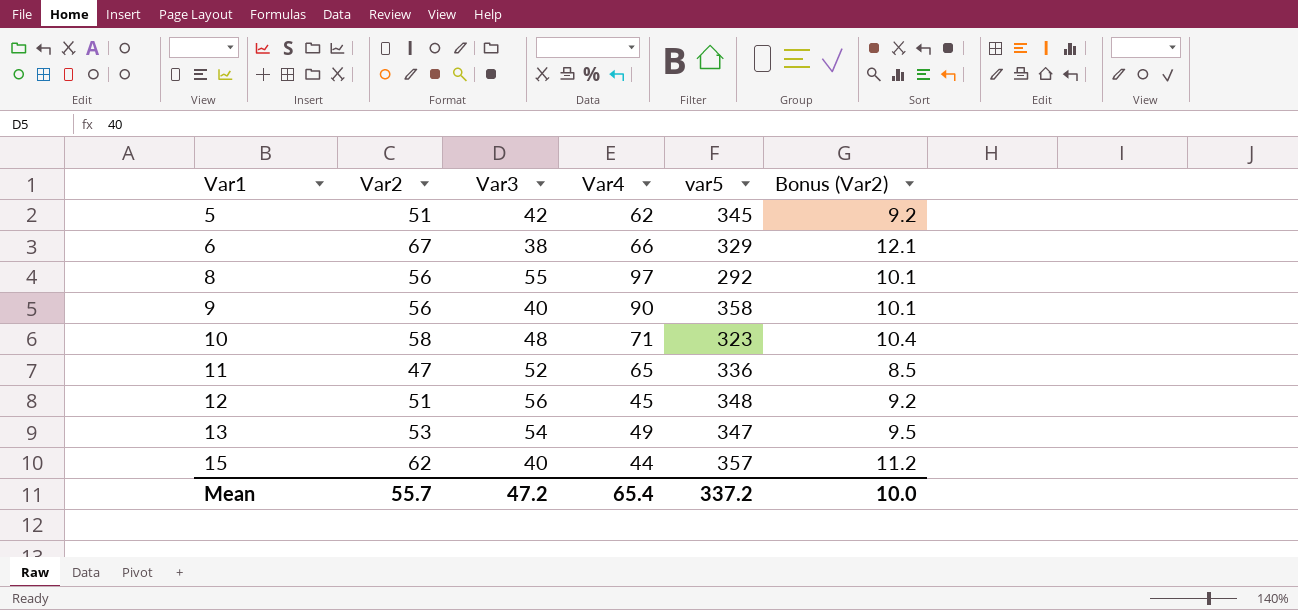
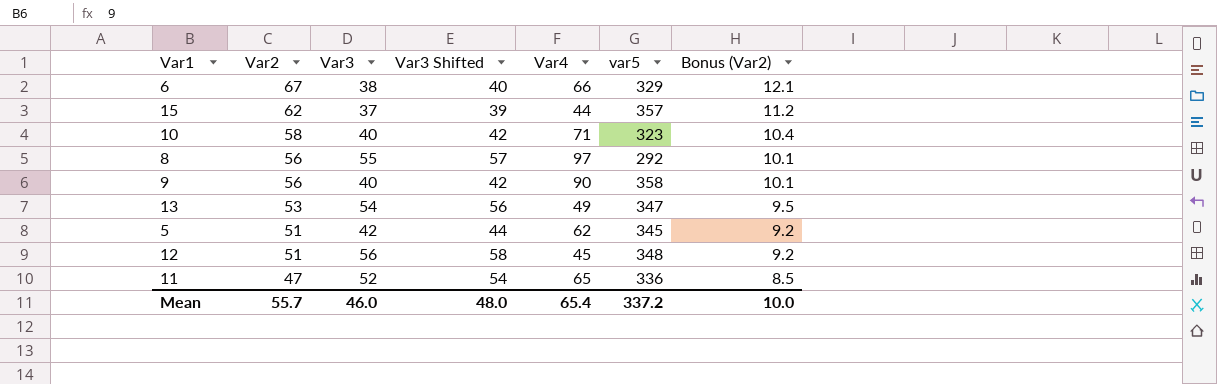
row order: Var1 ascending -> Var2 descending
column Var3 Shifted | formula: none -> [Var3] + 2
15 | Var3: 40 -> 37
10 | Var3: 48 -> 40
Mean | Var3: 47.2 -> 46.0

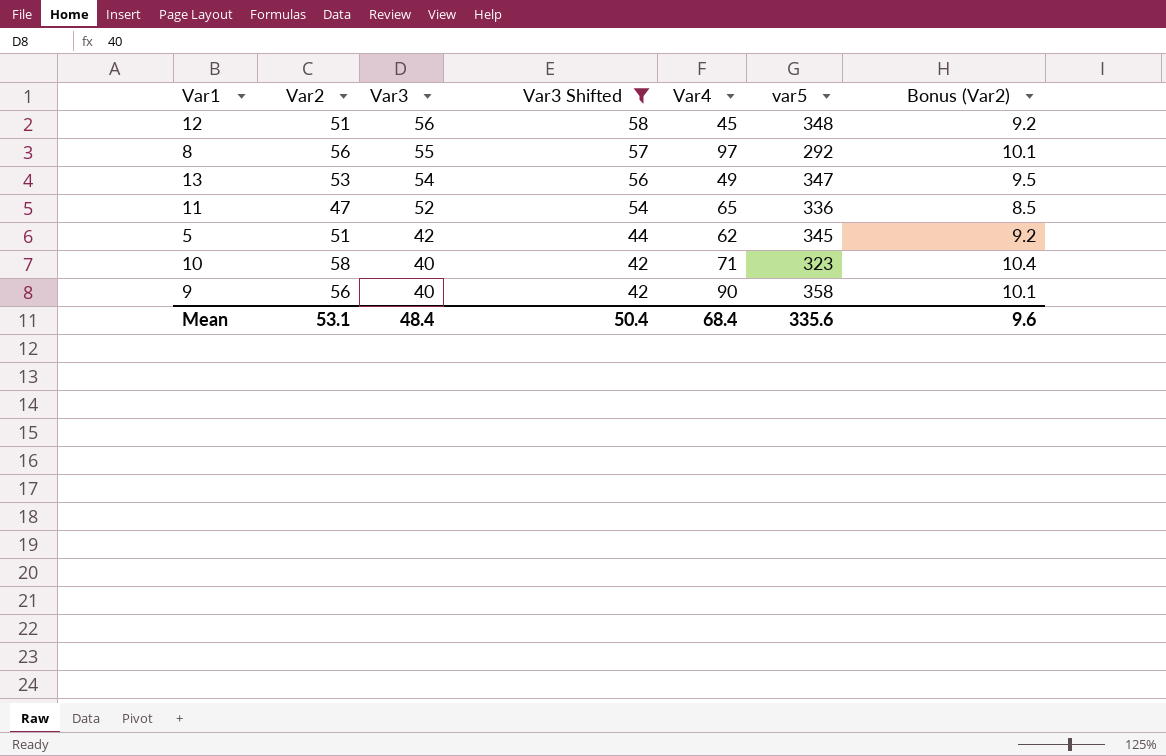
filter: none -> Var3 Shifted >= 42
row order: Var2 descending -> Var3 descending
Mean | Var2: 55.7 -> 53.1
Mean | Var3: 46.0 -> 48.4
Mean | Var3 Shifted: 48.0 -> 50.4
Mean | Var4: 65.4 -> 68.4
Mean | var5: 337.2 -> 335.6
Mean | Bonus (Var2): 10.0 -> 9.6

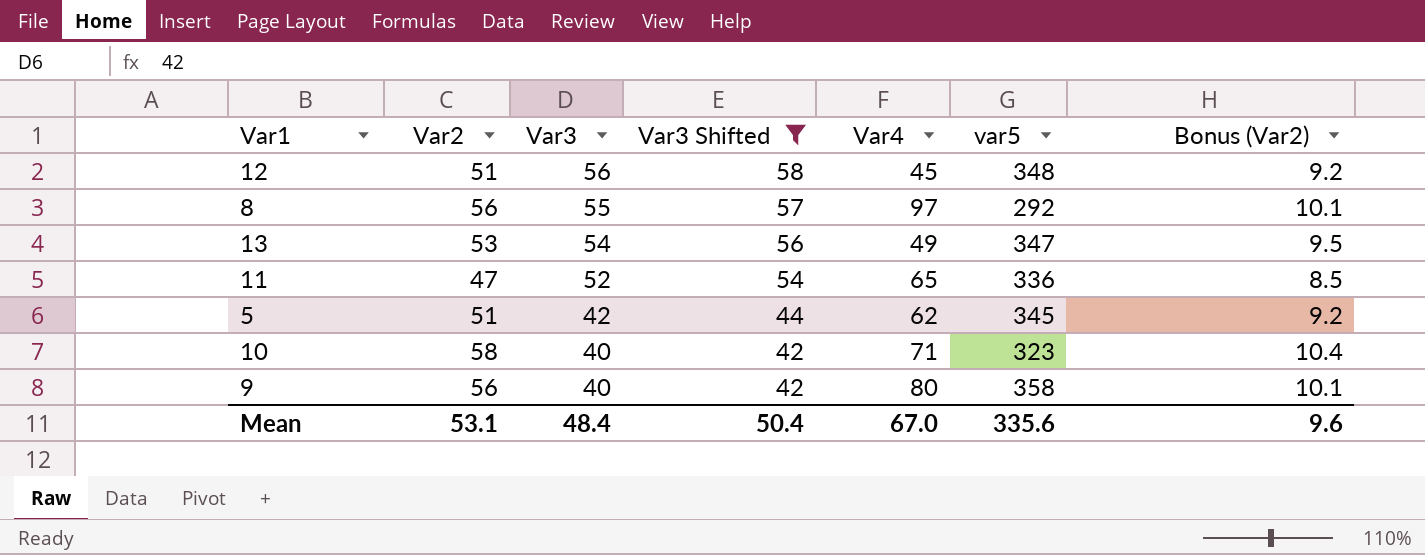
9 | Var4: 90 -> 80
Mean | Var4: 68.4 -> 67.0

